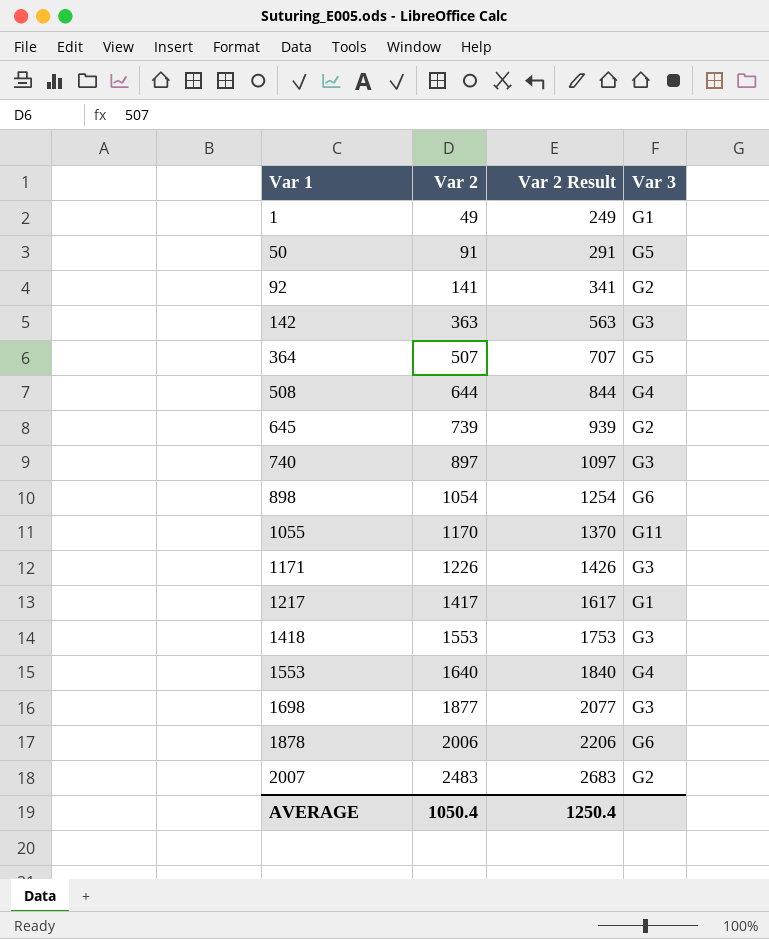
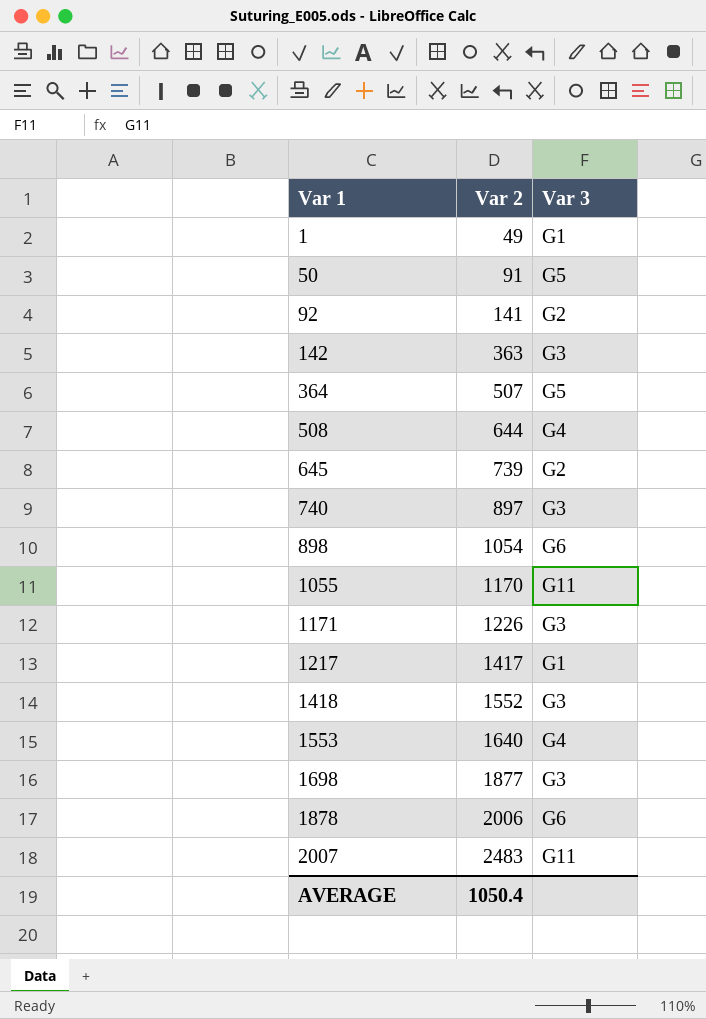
column Var 2 Result | formula: [Var 2] + 200 -> none
1418 | Var 2: 1553 -> 1552
2007 | Var 3: G2 -> G11

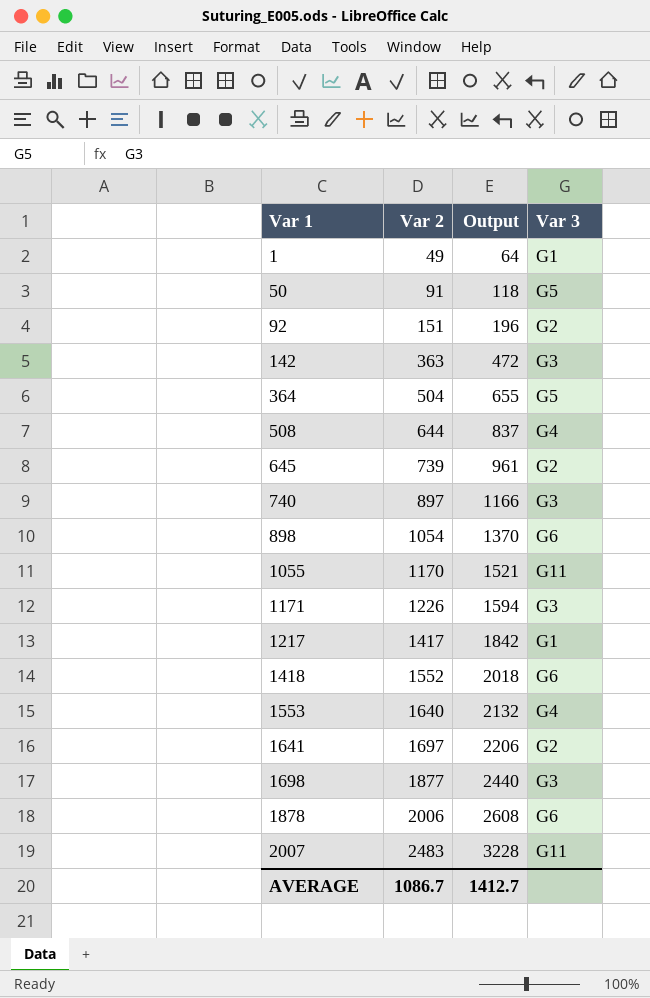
column Output | formula: none -> [Var 2] * 1.3
92 | Var 2: 141 -> 151
364 | Var 2: 507 -> 504
1418 | Var 3: G3 -> G6
row 1641: none -> 1697 | 2206 | G2
AVERAGE | Var 2: 1050.4 -> 1086.7

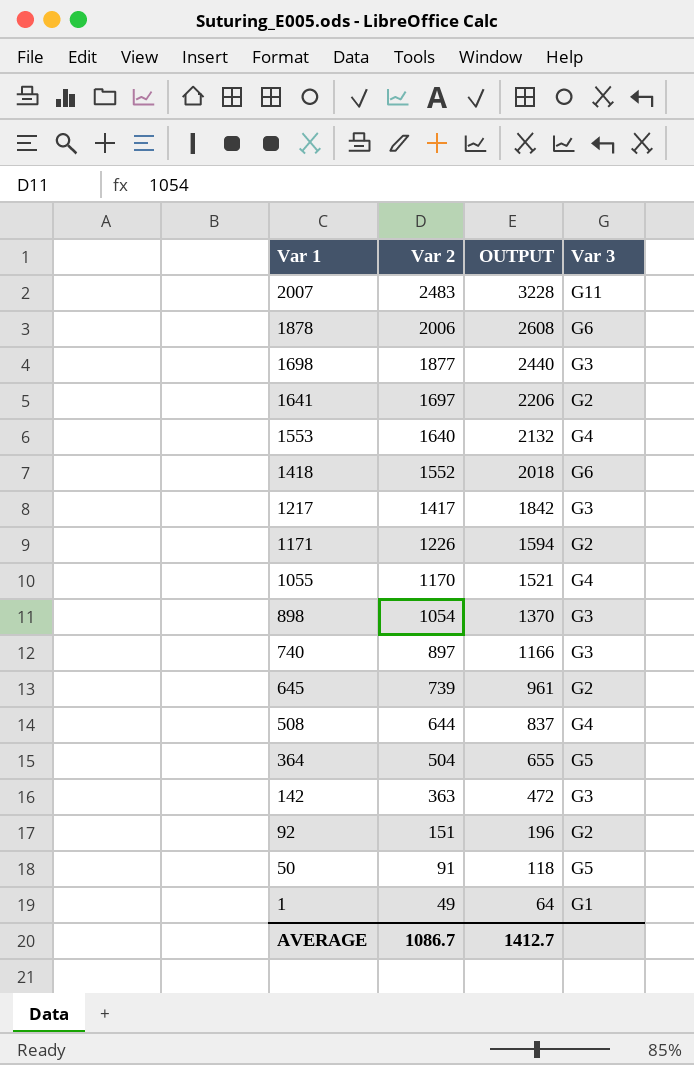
row order: Var 1 ascending -> Var 1 descending
column name: Output -> OUTPUT
1217 | Var 3: G1 -> G3
1171 | Var 3: G3 -> G2
1055 | Var 3: G11 -> G4
898 | Var 3: G6 -> G3

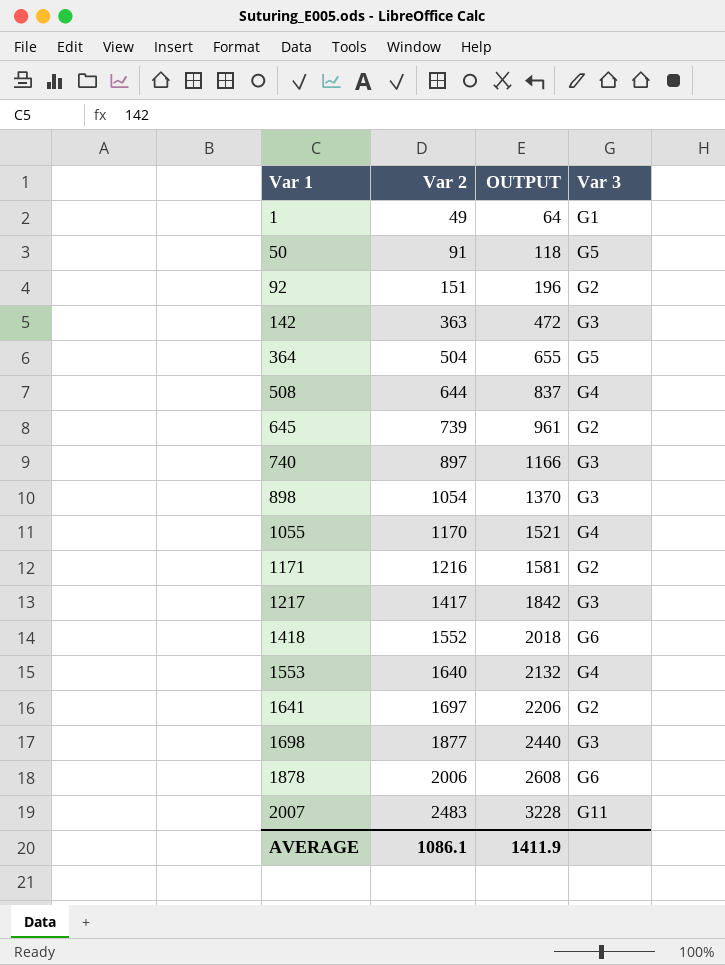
row order: Var 1 descending -> Var 1 ascending
1171 | Var 2: 1226 -> 1216
1171 | OUTPUT: 1594 -> 1581
AVERAGE | Var 2: 1086.7 -> 1086.1
AVERAGE | OUTPUT: 1412.7 -> 1411.9

